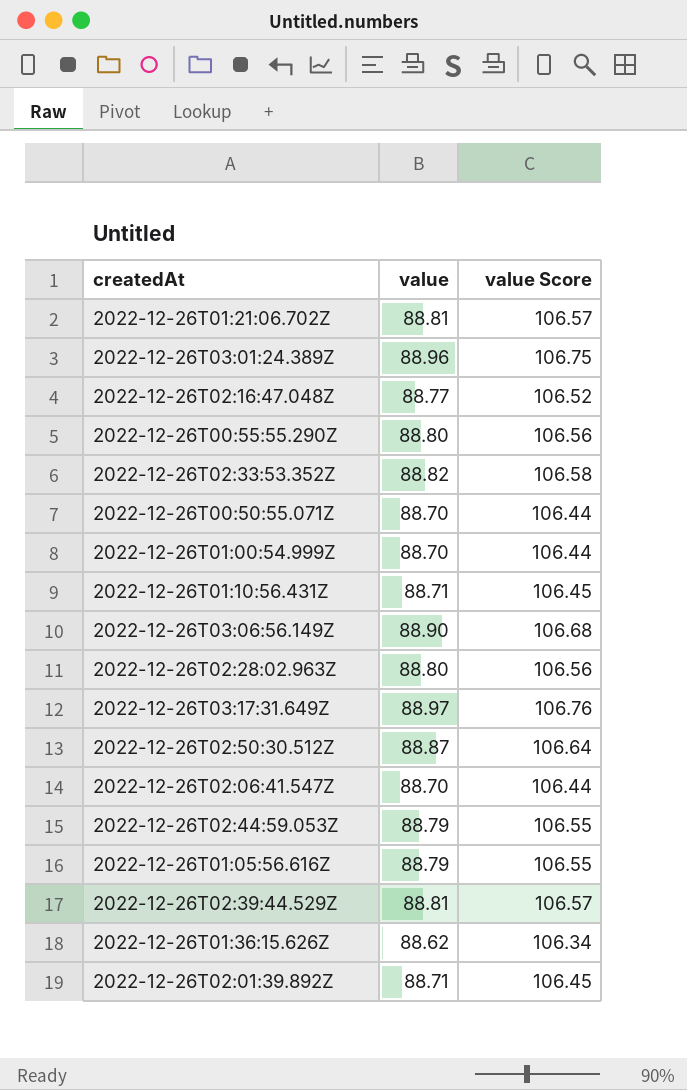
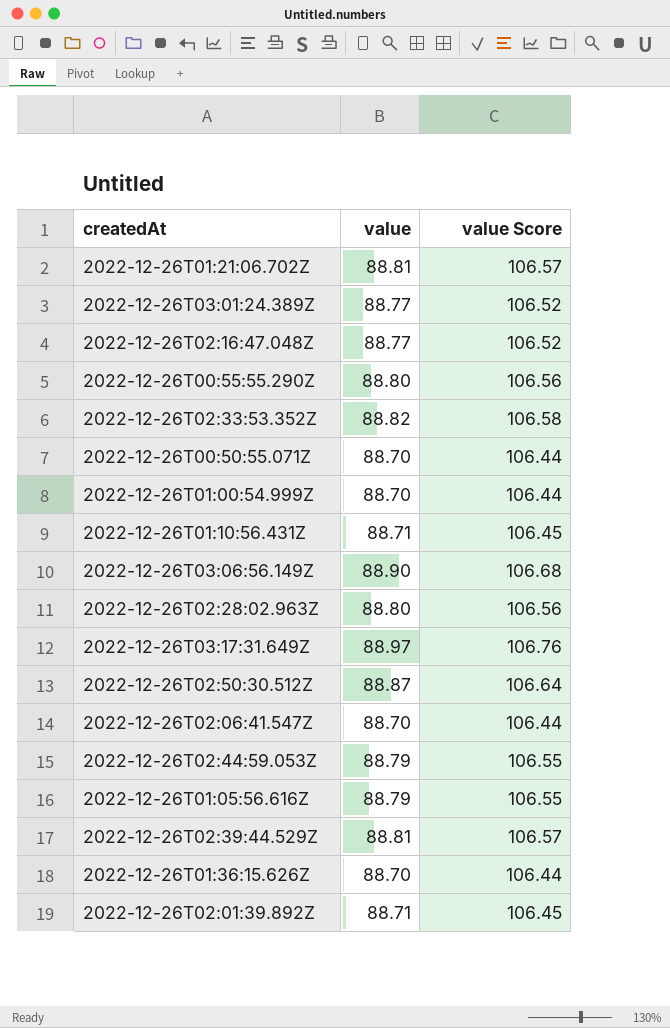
2022-12-26T03:01:24.389Z | value: 88.96 -> 88.77
2022-12-26T03:01:24.389Z | value Score: 106.75 -> 106.52
2022-12-26T01:36:15.626Z | value: 88.62 -> 88.70
2022-12-26T01:36:15.626Z | value Score: 106.34 -> 106.44

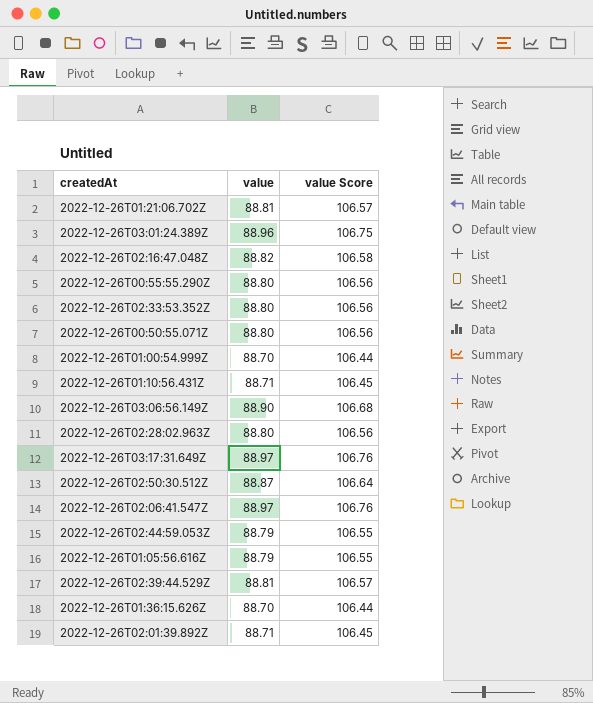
2022-12-26T03:01:24.389Z | value: 88.77 -> 88.96
2022-12-26T03:01:24.389Z | value Score: 106.52 -> 106.75
2022-12-26T02:16:47.048Z | value: 88.77 -> 88.82
2022-12-26T02:16:47.048Z | value Score: 106.52 -> 106.58
2022-12-26T02:33:53.352Z | value: 88.82 -> 88.80
2022-12-26T02:33:53.352Z | value Score: 106.58 -> 106.56
2022-12-26T00:50:55.071Z | value: 88.70 -> 88.80
2022-12-26T00:50:55.071Z | value Score: 106.44 -> 106.56
2022-12-26T02:06:41.547Z | value: 88.70 -> 88.97
2022-12-26T02:06:41.547Z | value Score: 106.44 -> 106.76

